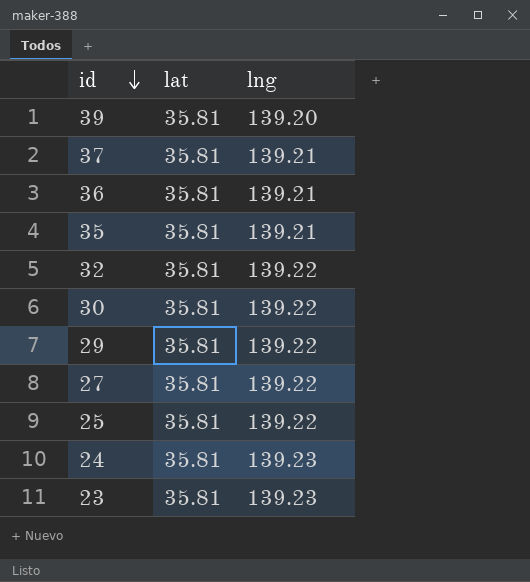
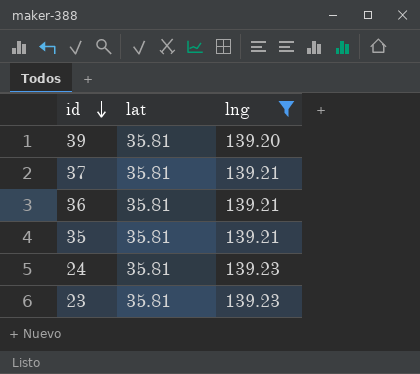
filter: none -> lng != 139.22

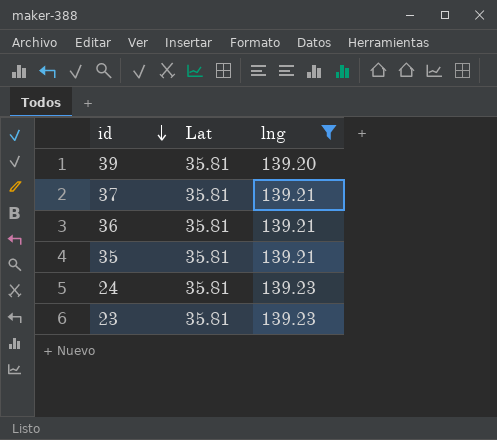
column name: lat -> Lat

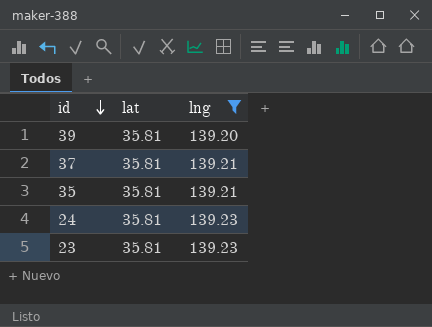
column name: Lat -> lat
row 36: 35.81 | 139.21 -> none

